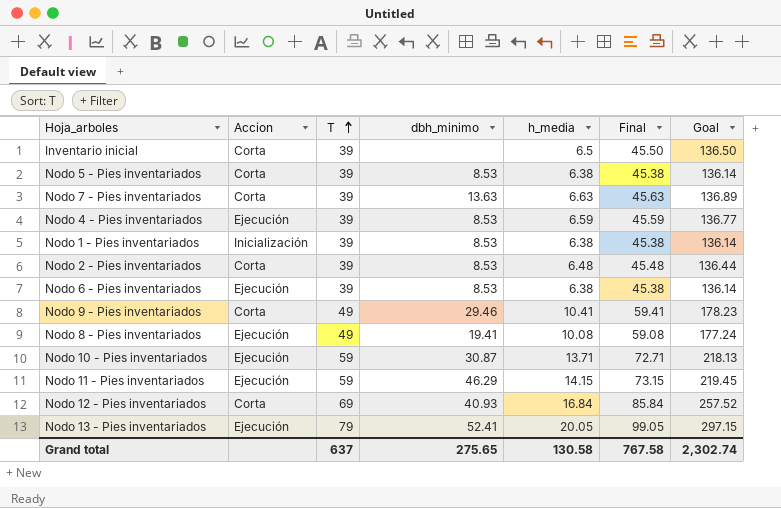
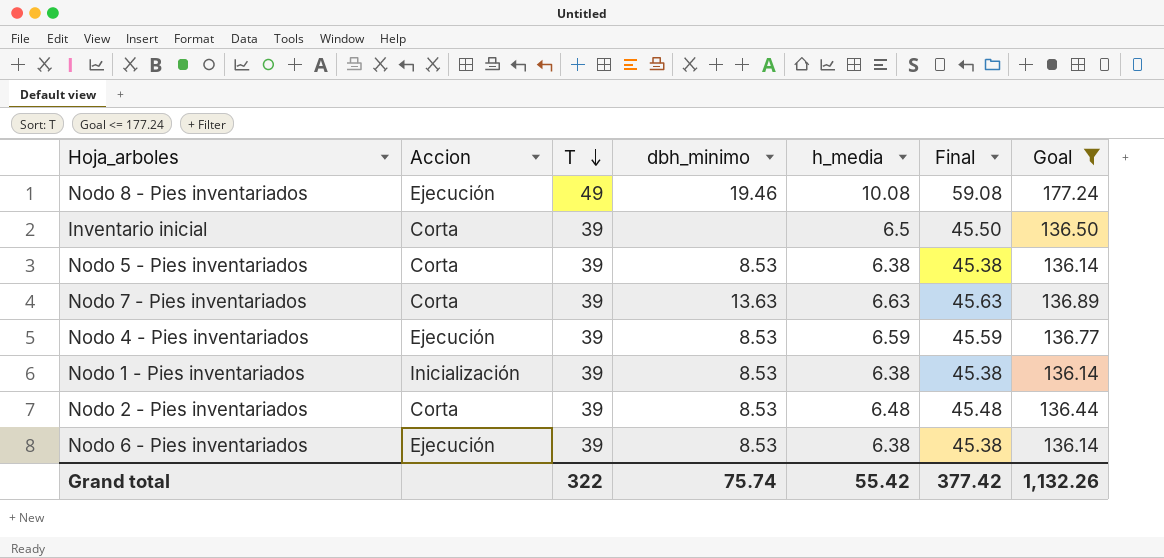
filter: none -> Goal <= 177.24
row order: T ascending -> T descending
Nodo 8 - Pies inventariados | dbh_minimo: 19.41 -> 19.46
Grand total | T: 637 -> 322
Grand total | dbh_minimo: 275.65 -> 75.74
Grand total | h_media: 130.58 -> 55.42
Grand total | Final: 767.58 -> 377.42
Grand total | Goal: 2,302.74 -> 1,132.26

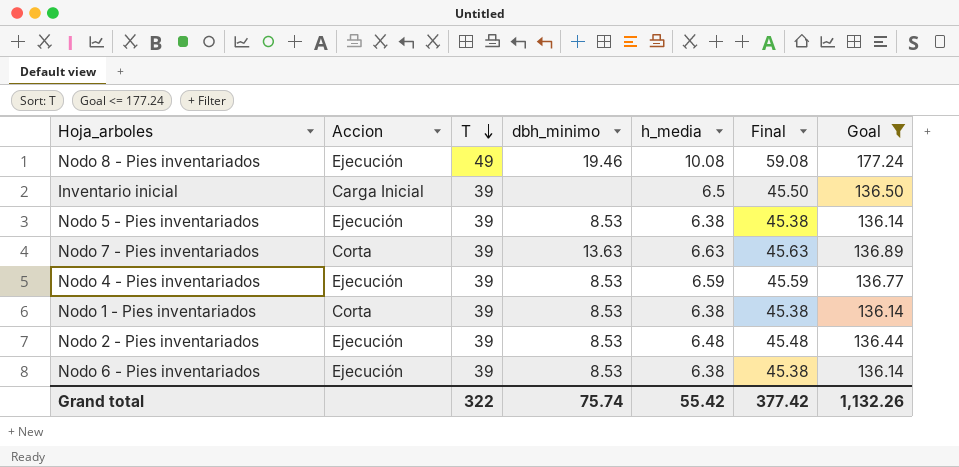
Inventario inicial | Accion: Corta -> Carga Inicial
Nodo 5 - Pies inventariados | Accion: Corta -> Ejecución
Nodo 1 - Pies inventariados | Accion: Inicialización -> Corta
Nodo 2 - Pies inventariados | Accion: Corta -> Ejecución

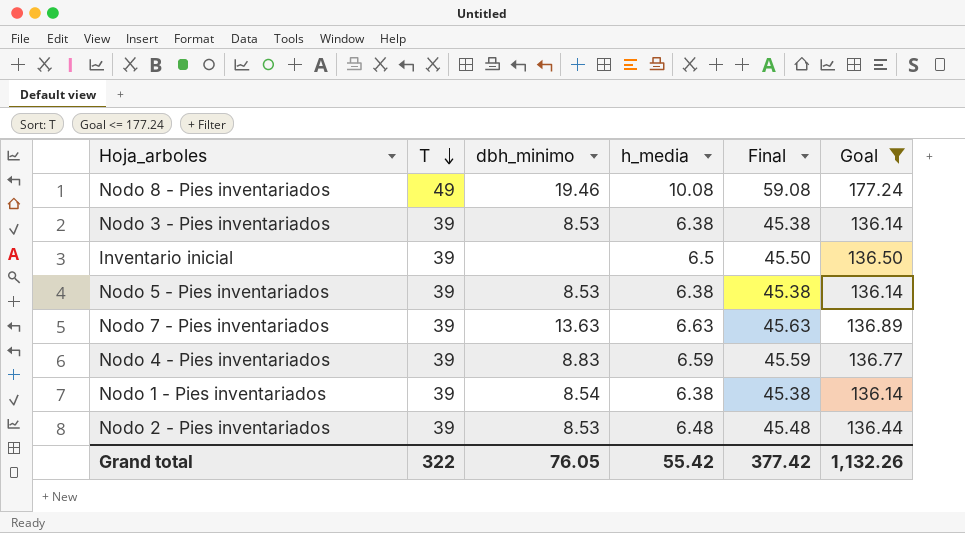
column Accion | position: 2 -> none
row Nodo 6 - Pies inventariados: Ejecución | 39 | 8.53 | 6.38 | 45.38 | 136.14 -> none
row Nodo 3 - Pies inventariados: none -> 39 | 8.53 | 6.38 | 45.38 | 136.14
Nodo 4 - Pies inventariados | dbh_minimo: 8.53 -> 8.83
Nodo 1 - Pies inventariados | dbh_minimo: 8.53 -> 8.54
Grand total | dbh_minimo: 75.74 -> 76.05

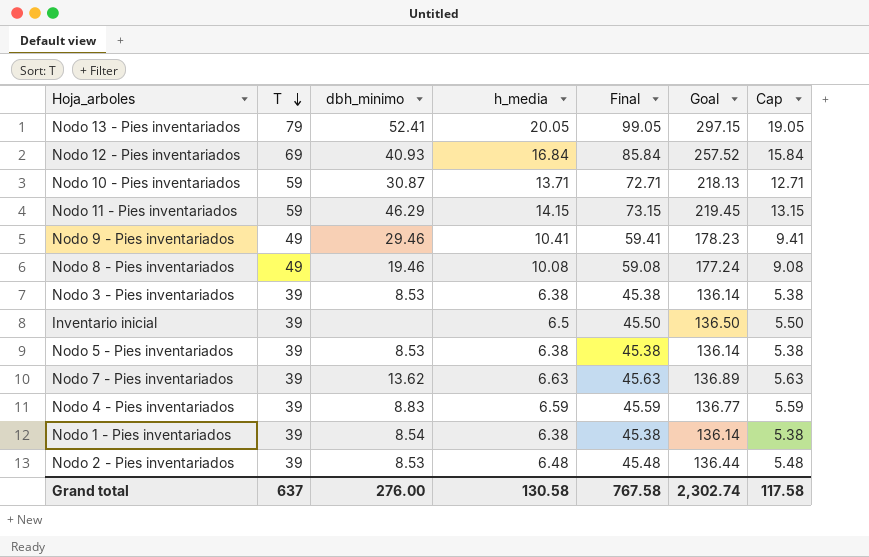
filter: Goal <= 177.24 -> none
column Cap | formula: none -> [h_media] - 1
Nodo 7 - Pies inventariados | dbh_minimo: 13.63 -> 13.62
Grand total | T: 322 -> 637
Grand total | dbh_minimo: 76.05 -> 276.00
Grand total | h_media: 55.42 -> 130.58
Grand total | Final: 377.42 -> 767.58
Grand total | Goal: 1,132.26 -> 2,302.74

